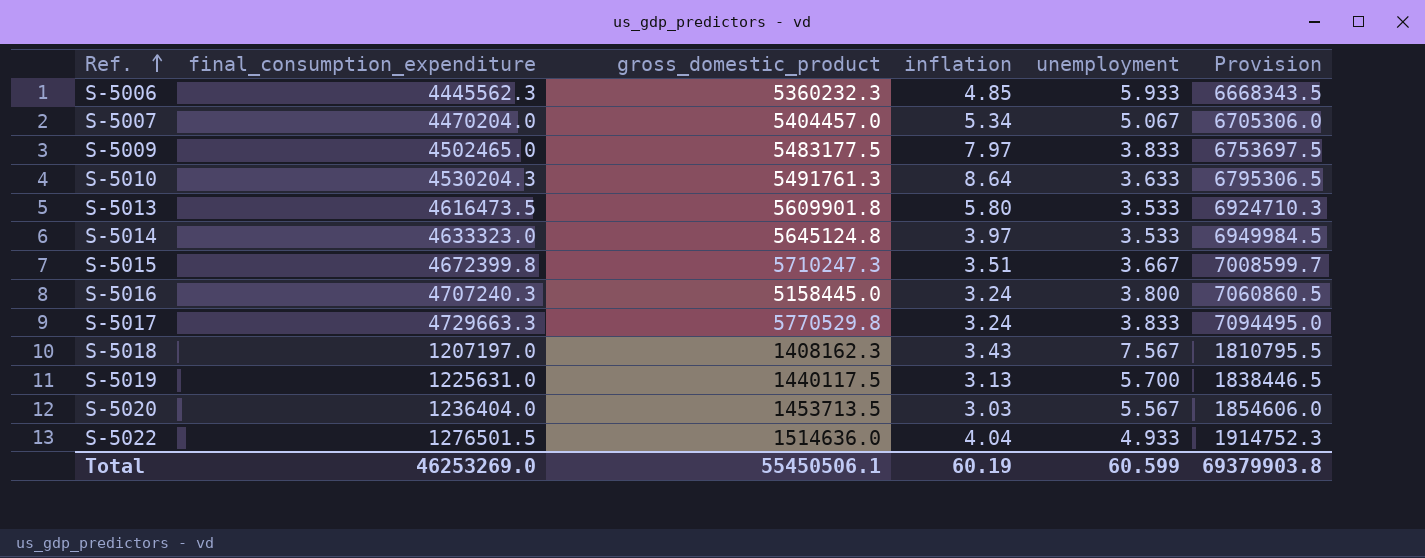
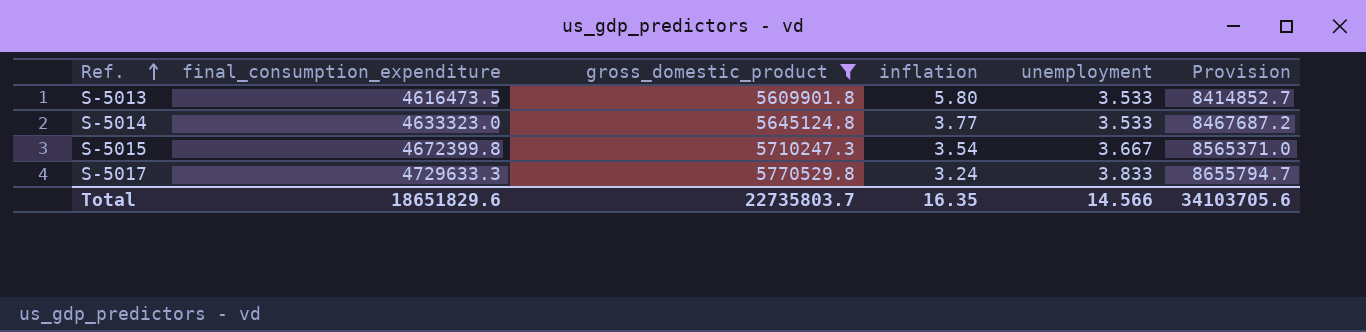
filter: none -> gross_domestic_product >= 5609901.8
column Provision | formula: [final_consumption_expenditure] * 1.5 -> [gross_domestic_product] * 1.5
S-5014 | inflation: 3.97 -> 3.77
S-5015 | inflation: 3.51 -> 3.54
S-5017 | final_consumption_expenditure: 4729663.3 -> 4729633.3
Total | final_consumption_expenditure: 46253269.0 -> 18651829.6
Total | gross_domestic_product: 55450506.1 -> 22735803.7
Total | inflation: 60.19 -> 16.35
Total | unemployment: 60.599 -> 14.566
Total | Provision: 69379903.8 -> 34103705.6

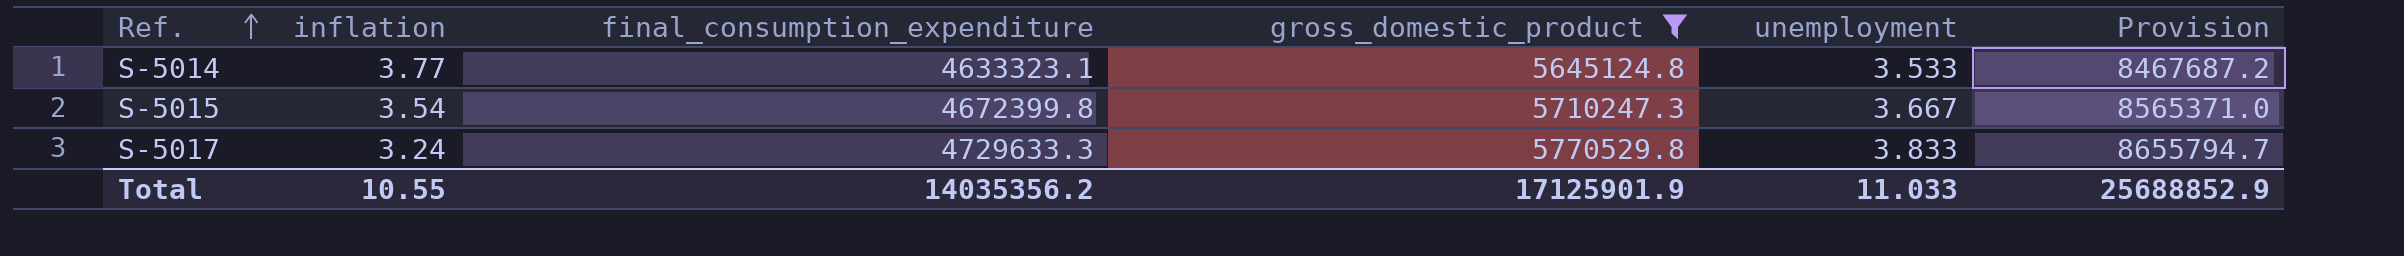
column inflation | position: 4 -> 2
row S-5013: 4616473.5 | 5609901.8 | 5.80 | 3.533 | 8414852.7 -> none
S-5014 | final_consumption_expenditure: 4633323.0 -> 4633323.1
Total | inflation: 16.35 -> 10.55
Total | final_consumption_expenditure: 18651829.6 -> 14035356.2
Total | gross_domestic_product: 22735803.7 -> 17125901.9
Total | unemployment: 14.566 -> 11.033
Total | Provision: 34103705.6 -> 25688852.9

